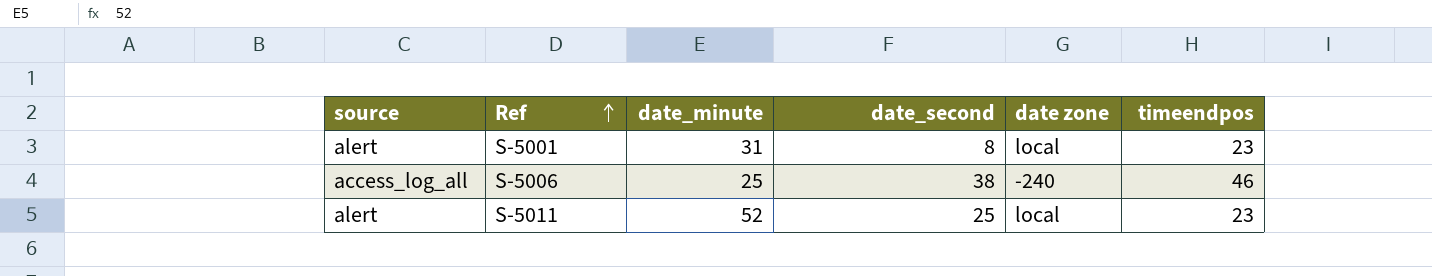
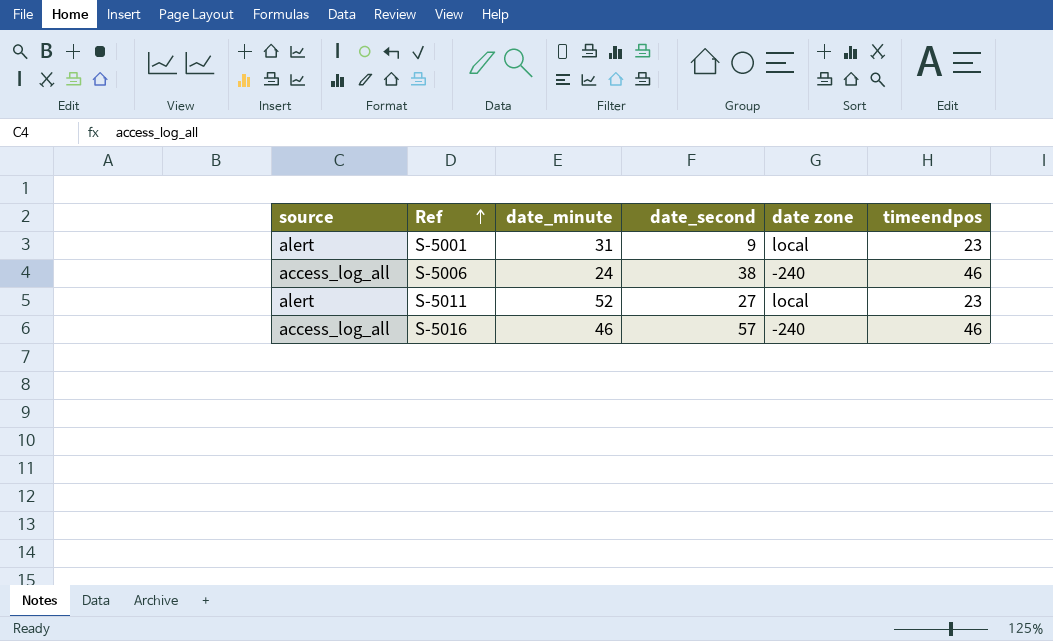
S-5001 | date_second: 8 -> 9
S-5006 | date_minute: 25 -> 24
S-5011 | date_second: 25 -> 27
row S-5016: none -> access_log_all | 46 | 57 | -240 | 46

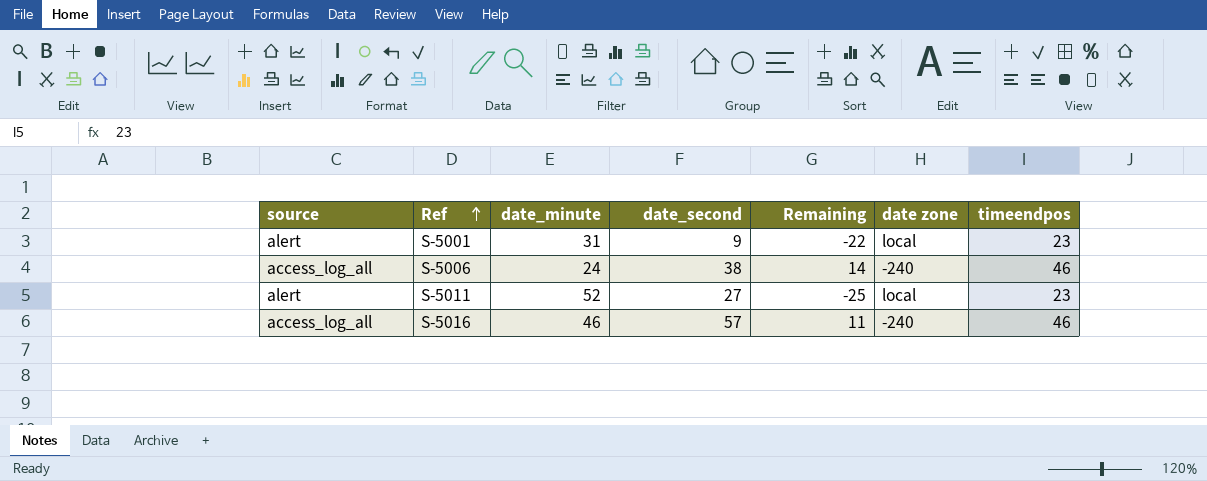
column Remaining | formula: none -> [date_second] - [date_minute]

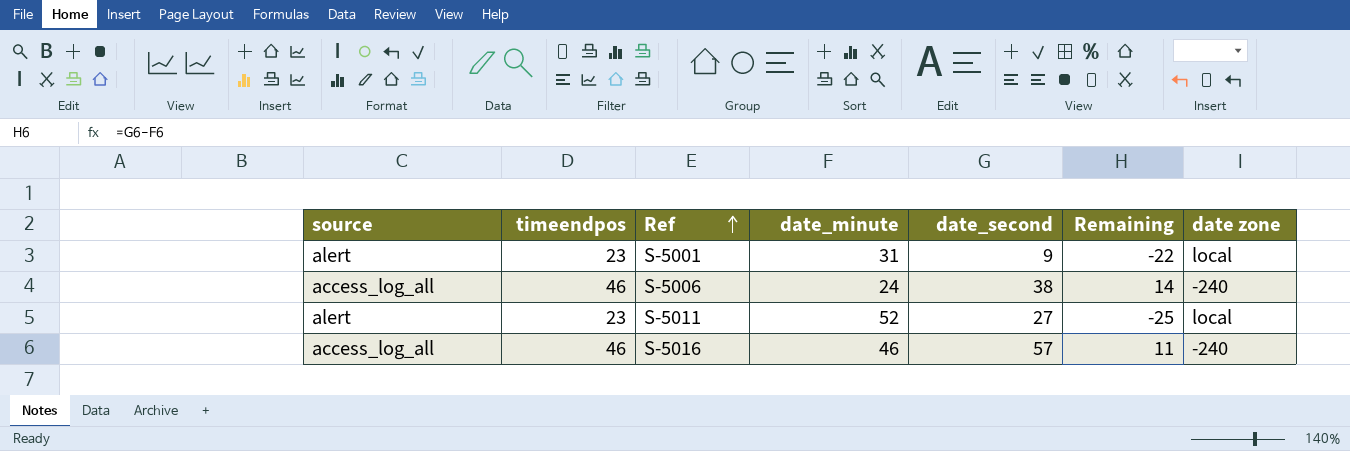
column timeendpos | position: 7 -> 2

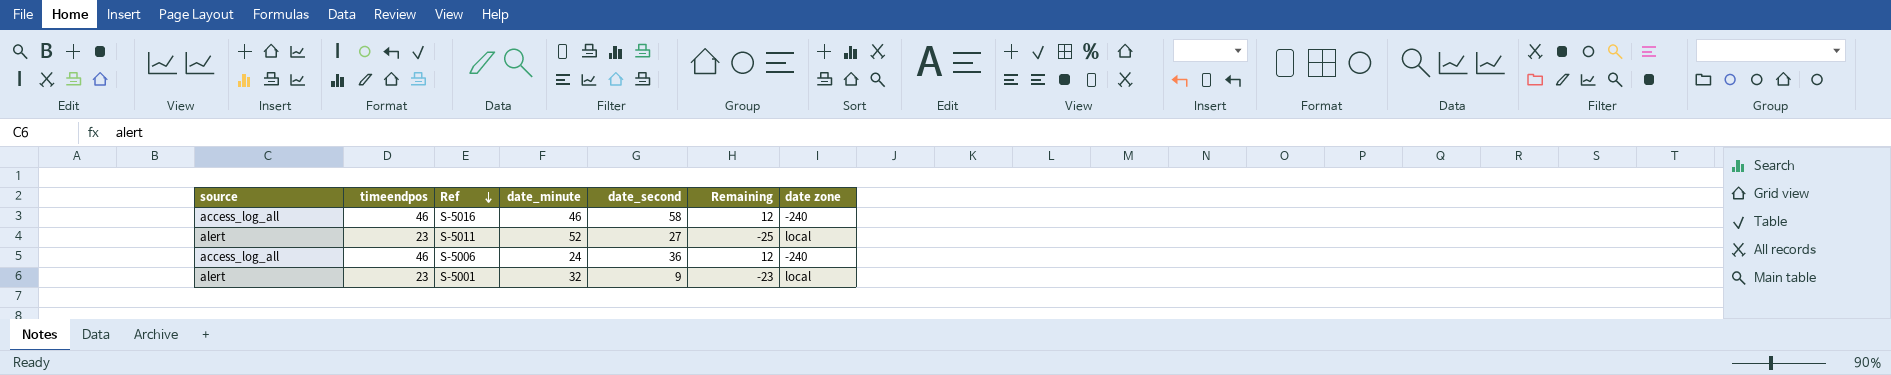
row order: Ref ascending -> Ref descending
S-5016 | date_second: 57 -> 58
S-5016 | Remaining: 11 -> 12
S-5006 | date_second: 38 -> 36
S-5006 | Remaining: 14 -> 12
S-5001 | date_minute: 31 -> 32
S-5001 | Remaining: -22 -> -23

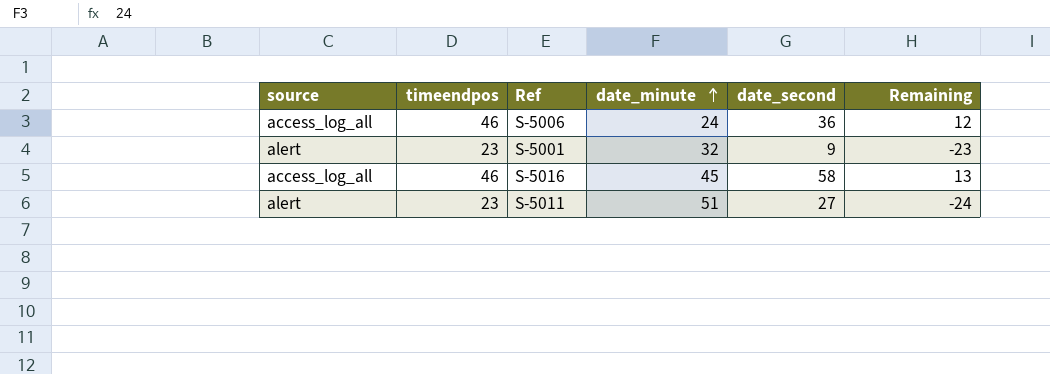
row order: Ref descending -> date_minute ascending
column date zone | position: 7 -> none
S-5016 | date_minute: 46 -> 45
S-5016 | Remaining: 12 -> 13
S-5011 | date_minute: 52 -> 51
S-5011 | Remaining: -25 -> -24

